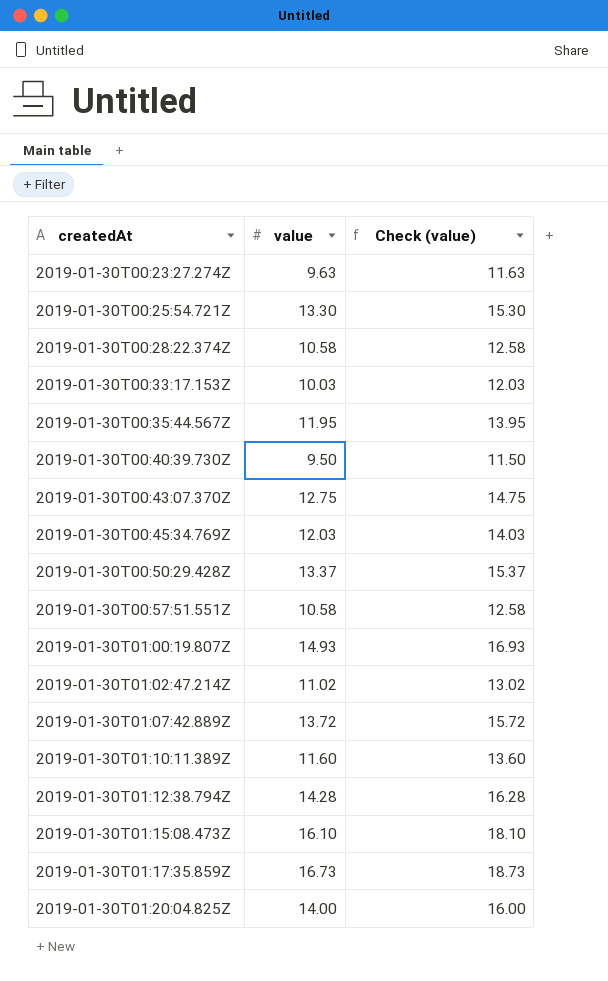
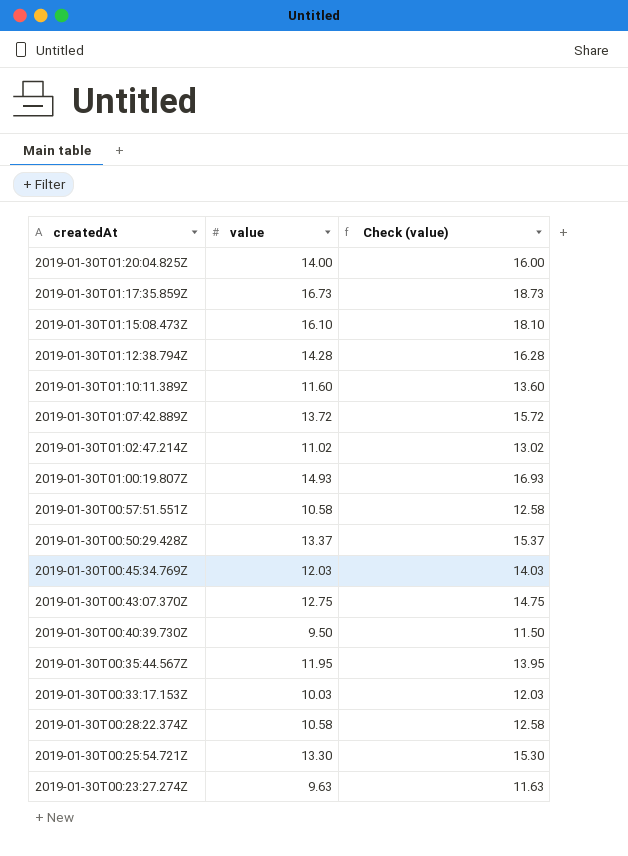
row order: createdAt ascending -> createdAt descending

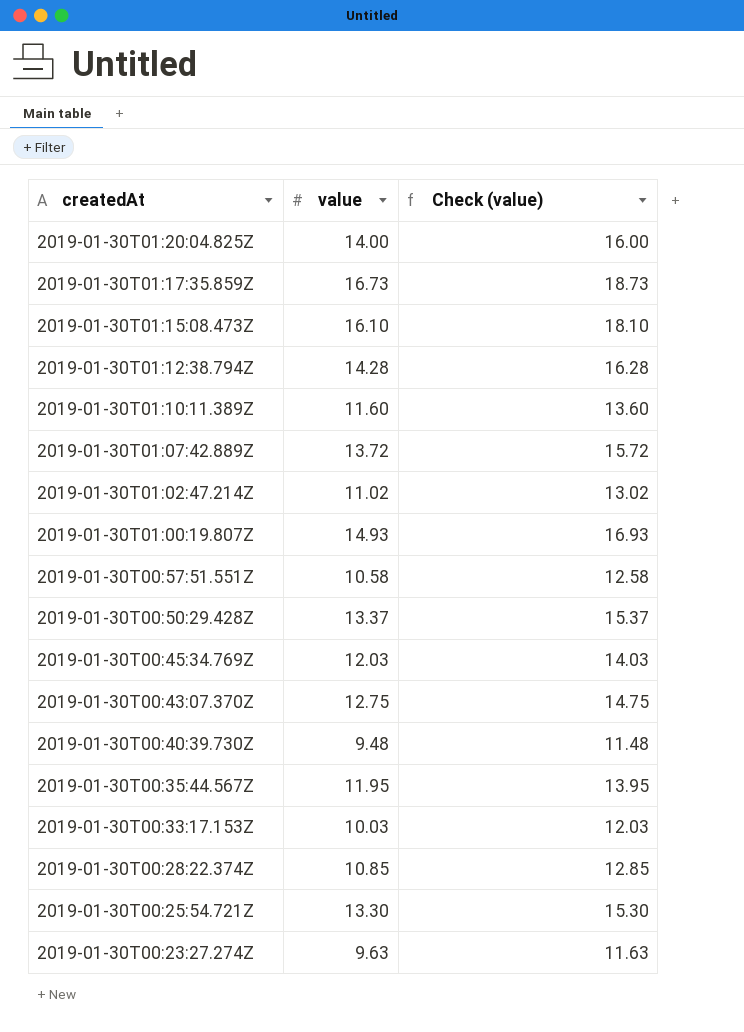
2019-01-30T00:40:39.730Z | value: 9.50 -> 9.48
2019-01-30T00:40:39.730Z | Check (value): 11.50 -> 11.48
2019-01-30T00:28:22.374Z | value: 10.58 -> 10.85
2019-01-30T00:28:22.374Z | Check (value): 12.58 -> 12.85

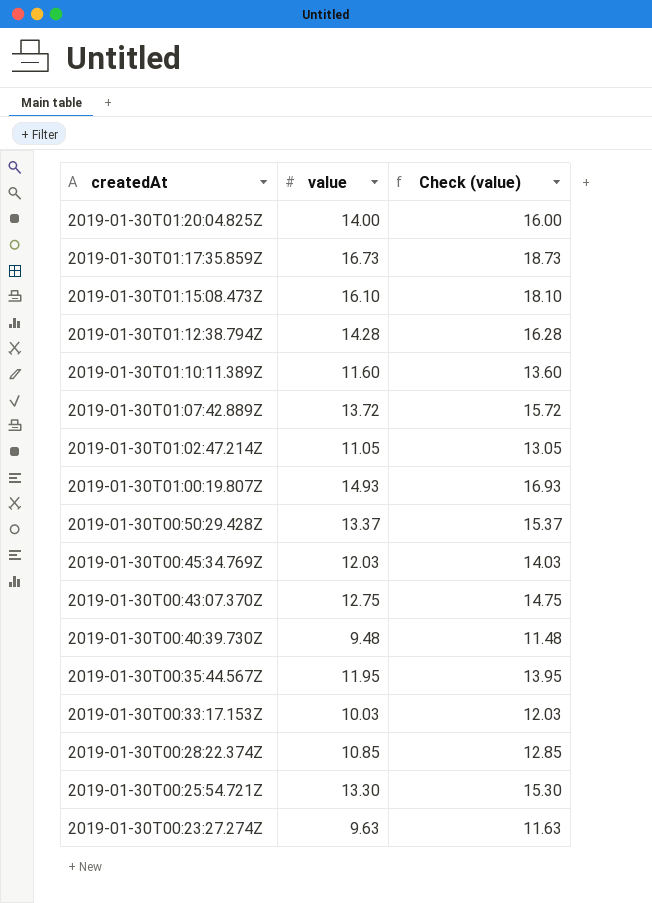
row 2019-01-30T00:57:51.551Z: 10.58 | 12.58 -> none
2019-01-30T01:02:47.214Z | value: 11.02 -> 11.05
2019-01-30T01:02:47.214Z | Check (value): 13.02 -> 13.05

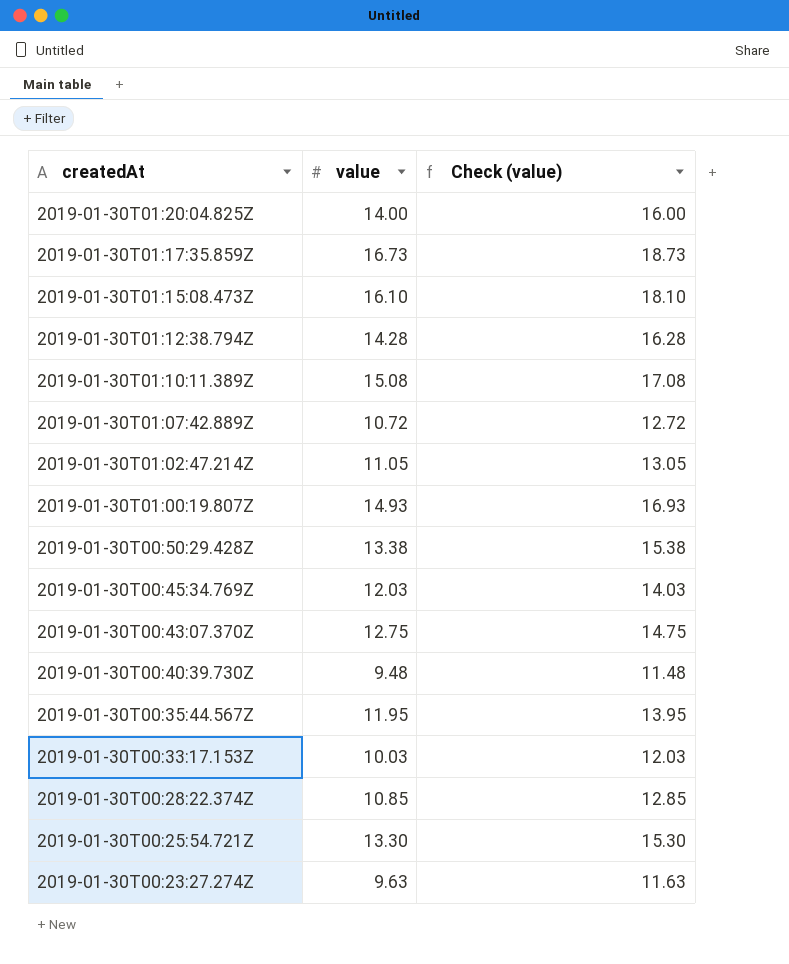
2019-01-30T01:10:11.389Z | value: 11.60 -> 15.08
2019-01-30T01:10:11.389Z | Check (value): 13.60 -> 17.08
2019-01-30T01:07:42.889Z | value: 13.72 -> 10.72
2019-01-30T01:07:42.889Z | Check (value): 15.72 -> 12.72
2019-01-30T00:50:29.428Z | value: 13.37 -> 13.38
2019-01-30T00:50:29.428Z | Check (value): 15.37 -> 15.38

